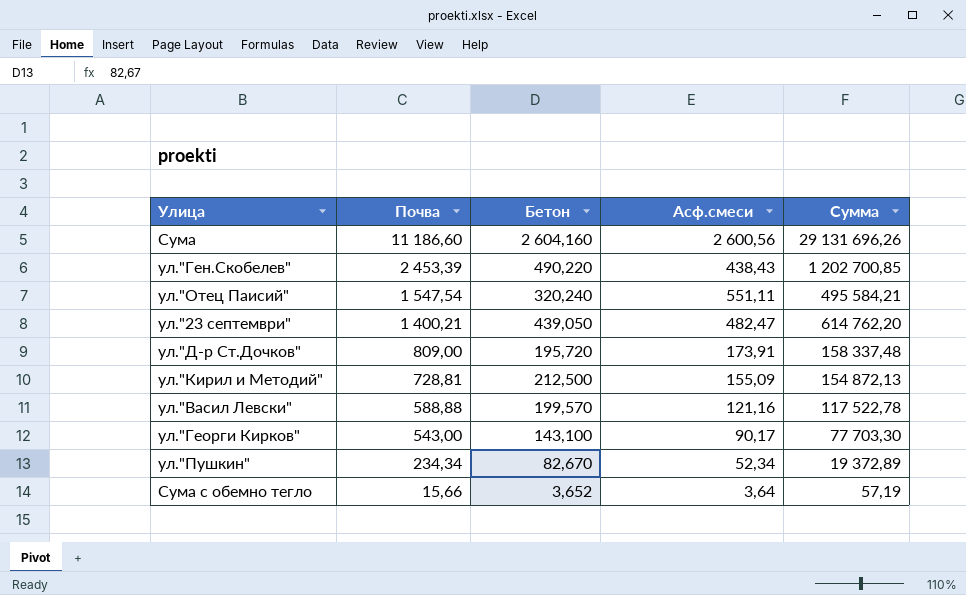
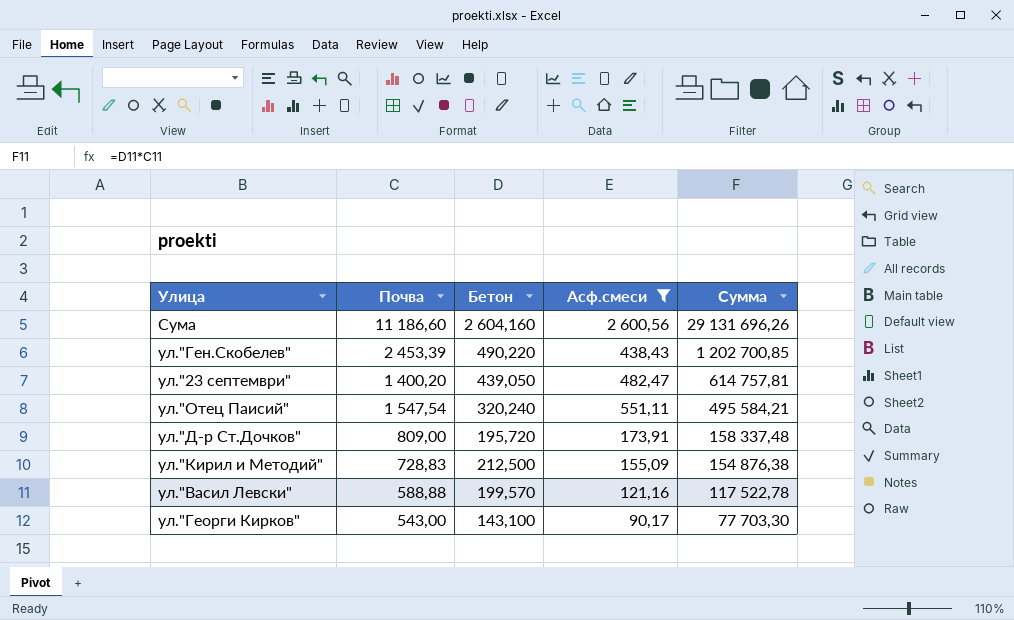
filter: none -> Асф.смеси >= 90,17
row order: Почва descending -> Сумма descending
ул."23 септември" | Почва: 1 400,21 -> 1 400,20
ул."23 септември" | Сумма: 614 762,20 -> 614 757,81
ул."Кирил и Методий" | Почва: 728,81 -> 728,83
ул."Кирил и Методий" | Сумма: 154 872,13 -> 154 876,38

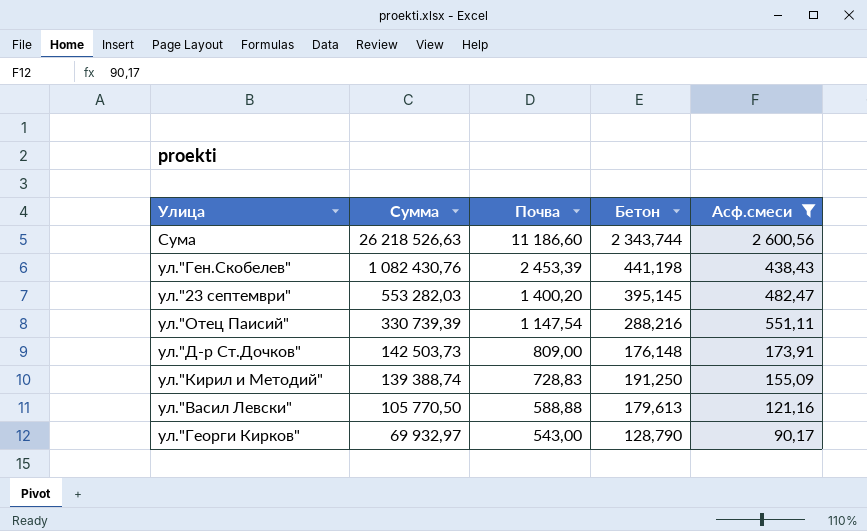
column Сумма | position: 5 -> 2
Сума | Сумма: 29 131 696,26 -> 26 218 526,63
Сума | Бетон: 2 604,160 -> 2 343,744
ул."Ген.Скобелев" | Сумма: 1 202 700,85 -> 1 082 430,76
ул."Ген.Скобелев" | Бетон: 490,220 -> 441,198
ул."23 септември" | Сумма: 614 757,81 -> 553 282,03
ул."23 септември" | Бетон: 439,050 -> 395,145
ул."Отец Паисий" | Сумма: 495 584,21 -> 330 739,39
ул."Отец Паисий" | Почва: 1 547,54 -> 1 147,54
ул."Отец Паисий" | Бетон: 320,240 -> 288,216
ул."Д-р Ст.Дочков" | Сумма: 158 337,48 -> 142 503,73
ул."Д-р Ст.Дочков" | Бетон: 195,720 -> 176,148
ул."Кирил и Методий" | Сумма: 154 876,38 -> 139 388,74
ул."Кирил и Методий" | Бетон: 212,500 -> 191,250
ул."Васил Левски" | Сумма: 117 522,78 -> 105 770,50
ул."Васил Левски" | Бетон: 199,570 -> 179,613
ул."Георги Кирков" | Сумма: 77 703,30 -> 69 932,97
ул."Георги Кирков" | Бетон: 143,100 -> 128,790

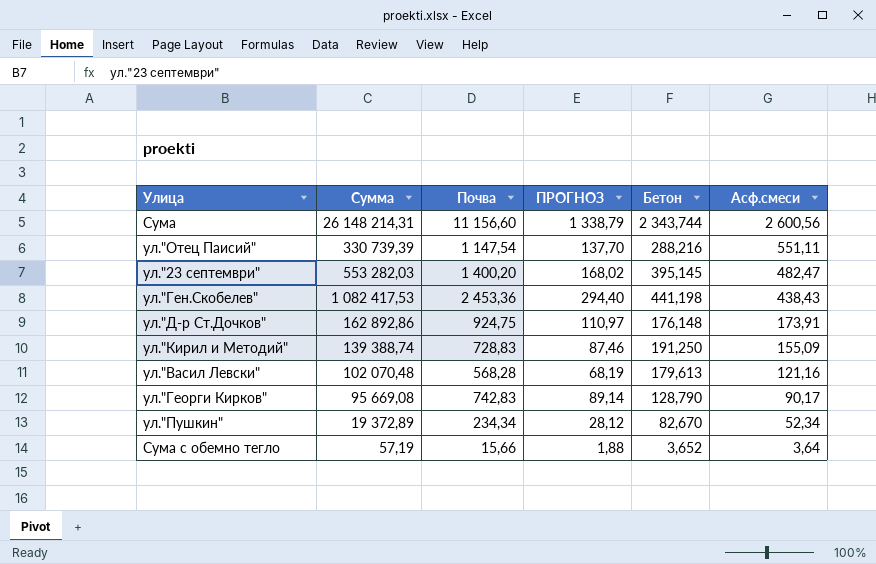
filter: Асф.смеси >= 90,17 -> none
row order: Сумма descending -> Асф.смеси descending
column ПРОГНОЗ | formula: none -> [Почва] * 0,12
Сума | Сумма: 26 218 526,63 -> 26 148 214,31
Сума | Почва: 11 186,60 -> 11 156,60
ул."Ген.Скобелев" | Сумма: 1 082 430,76 -> 1 082 417,53
ул."Ген.Скобелев" | Почва: 2 453,39 -> 2 453,36
ул."Д-р Ст.Дочков" | Сумма: 142 503,73 -> 162 892,86
ул."Д-р Ст.Дочков" | Почва: 809,00 -> 924,75
ул."Васил Левски" | Сумма: 105 770,50 -> 102 070,48
ул."Васил Левски" | Почва: 588,88 -> 568,28
ул."Георги Кирков" | Сумма: 69 932,97 -> 95 669,08
ул."Георги Кирков" | Почва: 543,00 -> 742,83

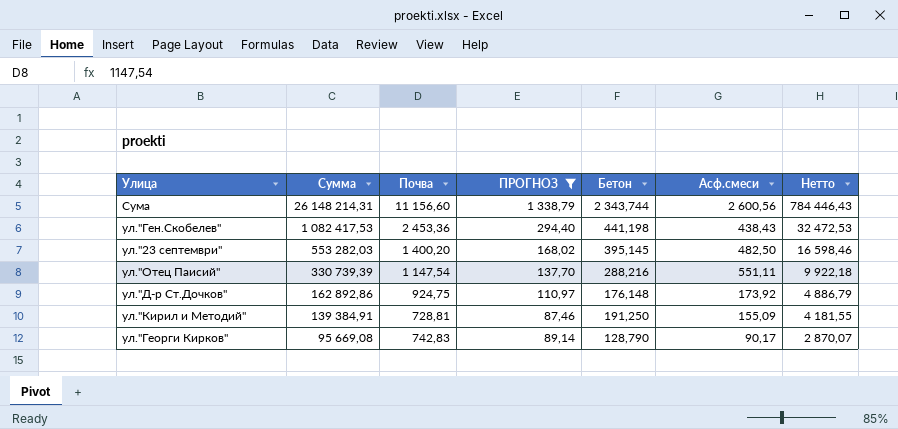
filter: none -> ПРОГНОЗ >= 87,46
row order: Асф.смеси descending -> Сумма descending
column Нетто | formula: none -> [Сумма] * 0,03
ул."23 септември" | Асф.смеси: 482,47 -> 482,50
ул."Д-р Ст.Дочков" | Асф.смеси: 173,91 -> 173,92
ул."Кирил и Методий" | Сумма: 139 388,74 -> 139 384,91
ул."Кирил и Методий" | Почва: 728,83 -> 728,81

